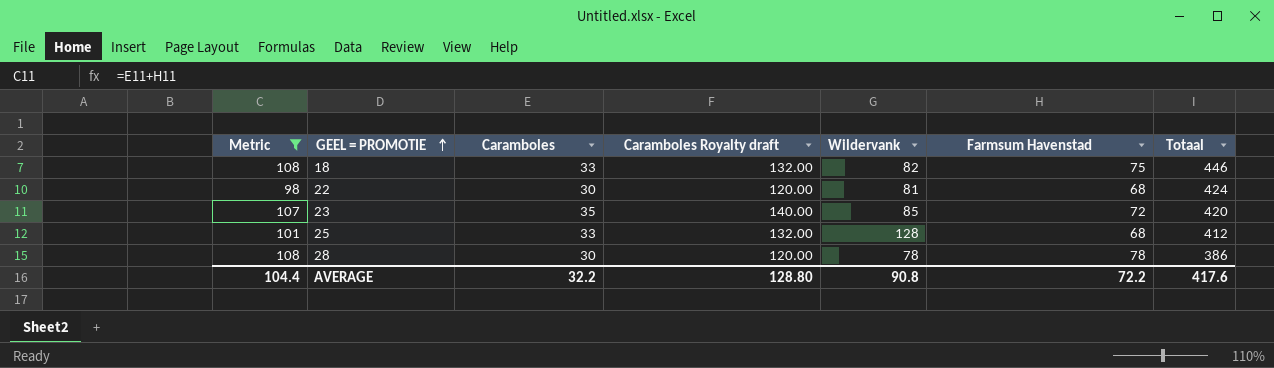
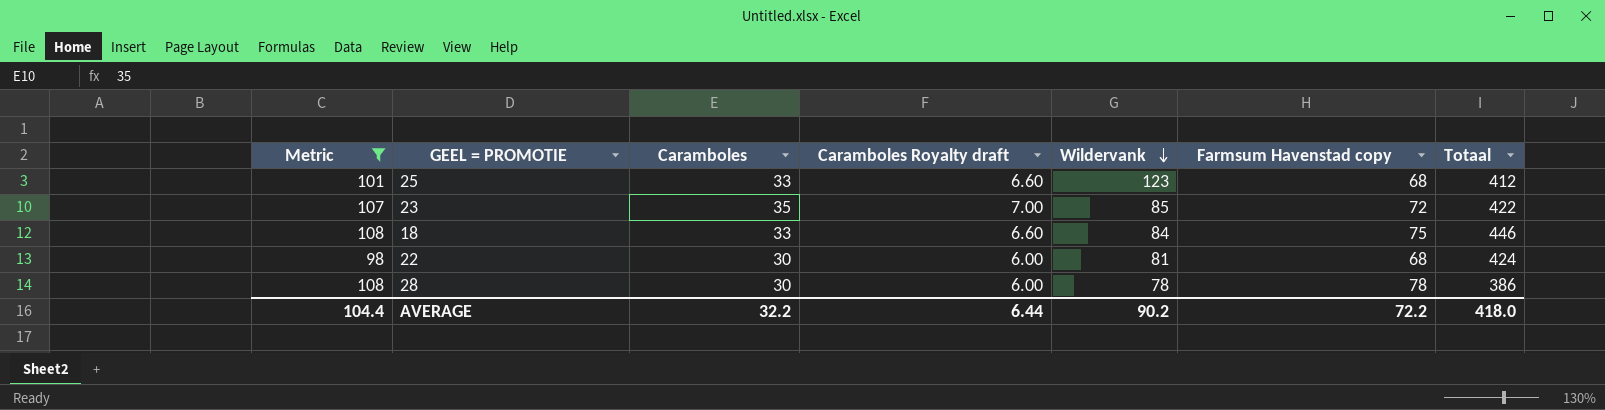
row order: GEEL = PROMOTIE ascending -> Wildervank descending
column Caramboles Royalty draft | formula: [Caramboles] * 4 -> [Caramboles] * 0.2
column name: Farmsum Havenstad -> Farmsum Havenstad copy
25 | Wildervank: 128 -> 123
23 | Totaal: 420 -> 422
18 | Wildervank: 82 -> 84
AVERAGE | Caramboles Royalty draft: 128.80 -> 6.44
AVERAGE | Wildervank: 90.8 -> 90.2
AVERAGE | Totaal: 417.6 -> 418.0

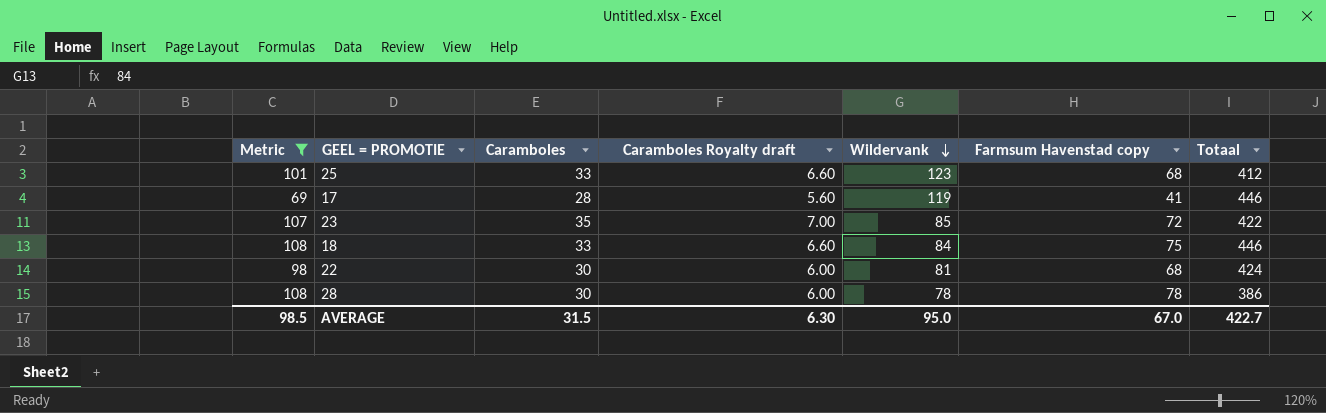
row 17: none -> 69 | 28 | 5.60 | 119 | 41 | 446
AVERAGE | Metric: 104.4 -> 98.5
AVERAGE | Caramboles: 32.2 -> 31.5
AVERAGE | Caramboles Royalty draft: 6.44 -> 6.30
AVERAGE | Wildervank: 90.2 -> 95.0
AVERAGE | Farmsum Havenstad copy: 72.2 -> 67.0
AVERAGE | Totaal: 418.0 -> 422.7

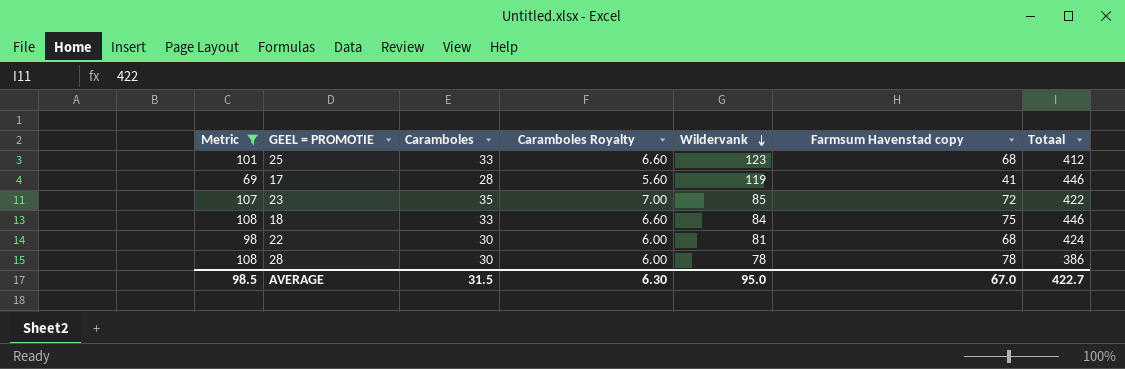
column name: Caramboles Royalty draft -> Caramboles Royalty

